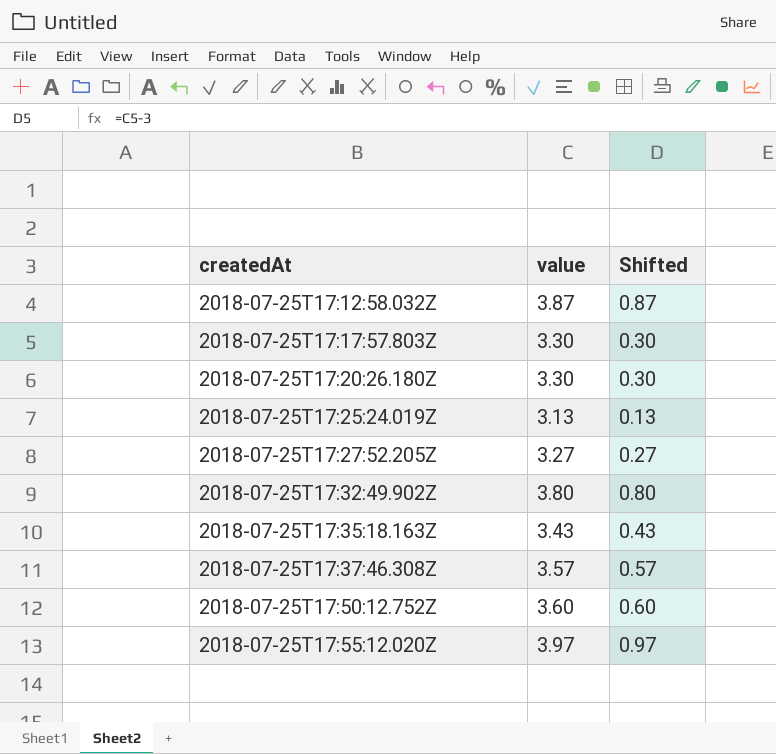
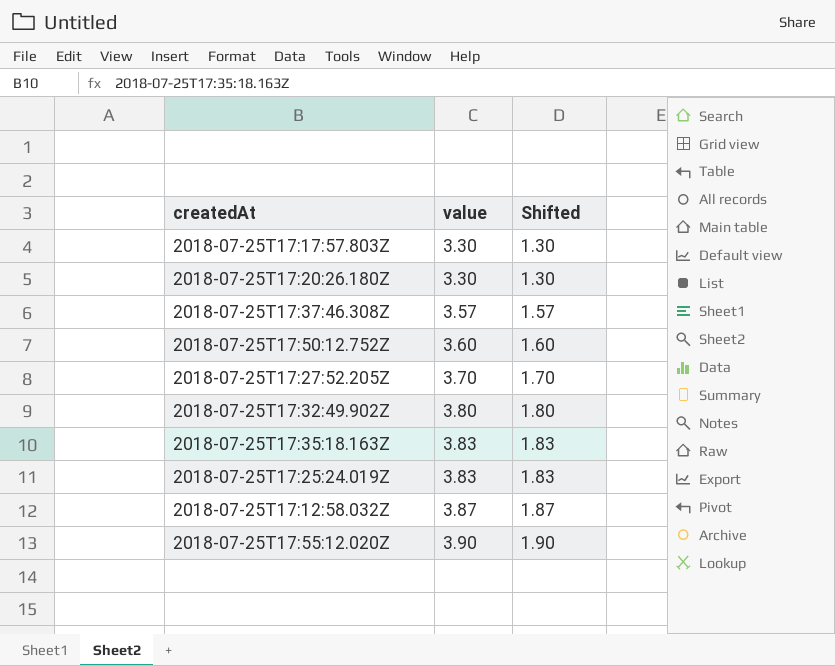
row order: createdAt ascending -> value ascending
column Shifted | formula: [value] - 3 -> [value] - 2
2018-07-25T17:27:52.205Z | value: 3.27 -> 3.70
2018-07-25T17:35:18.163Z | value: 3.43 -> 3.83
2018-07-25T17:25:24.019Z | value: 3.13 -> 3.83
2018-07-25T17:55:12.020Z | value: 3.97 -> 3.90

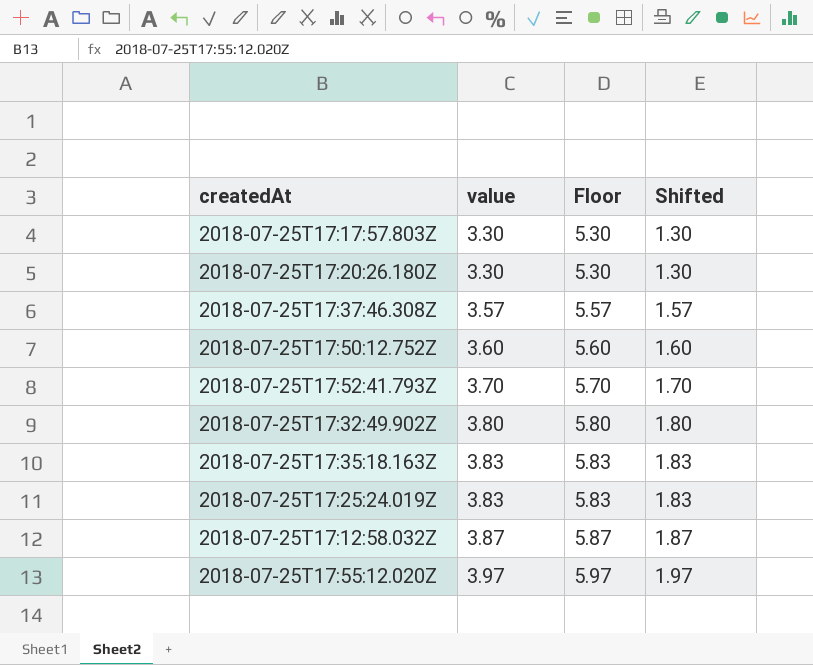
column Floor | formula: none -> [value] + 2
row 2018-07-25T17:27:52.205Z: 3.70 | 1.70 -> none
row 2018-07-25T17:52:41.793Z: none -> 3.70 | 5.70 | 1.70
2018-07-25T17:55:12.020Z | value: 3.90 -> 3.97
2018-07-25T17:55:12.020Z | Shifted: 1.90 -> 1.97

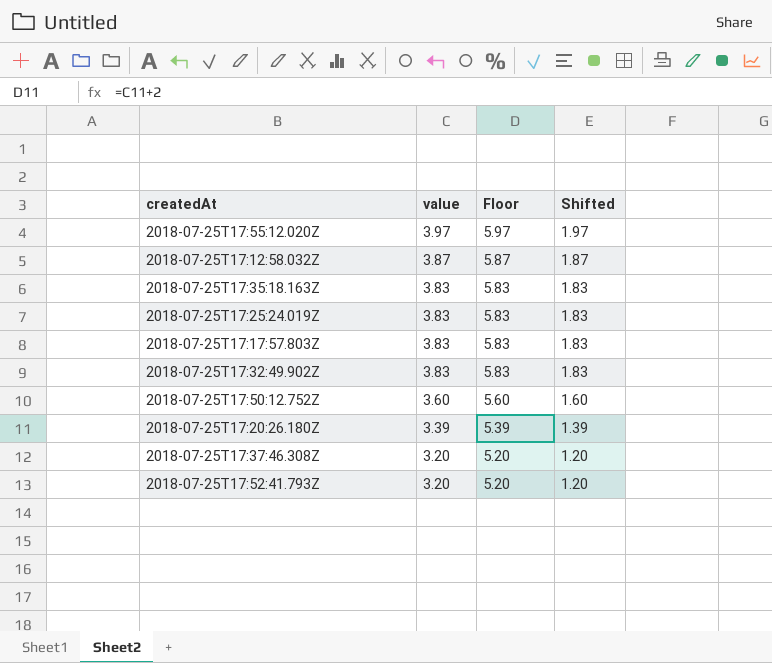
row order: value ascending -> value descending
2018-07-25T17:17:57.803Z | value: 3.30 -> 3.83
2018-07-25T17:17:57.803Z | Floor: 5.30 -> 5.83
2018-07-25T17:17:57.803Z | Shifted: 1.30 -> 1.83
2018-07-25T17:32:49.902Z | value: 3.80 -> 3.83
2018-07-25T17:32:49.902Z | Floor: 5.80 -> 5.83
2018-07-25T17:32:49.902Z | Shifted: 1.80 -> 1.83
2018-07-25T17:20:26.180Z | value: 3.30 -> 3.39
2018-07-25T17:20:26.180Z | Floor: 5.30 -> 5.39
2018-07-25T17:20:26.180Z | Shifted: 1.30 -> 1.39
2018-07-25T17:37:46.308Z | value: 3.57 -> 3.20
2018-07-25T17:37:46.308Z | Floor: 5.57 -> 5.20
2018-07-25T17:37:46.308Z | Shifted: 1.57 -> 1.20
2018-07-25T17:52:41.793Z | value: 3.70 -> 3.20
2018-07-25T17:52:41.793Z | Floor: 5.70 -> 5.20
2018-07-25T17:52:41.793Z | Shifted: 1.70 -> 1.20

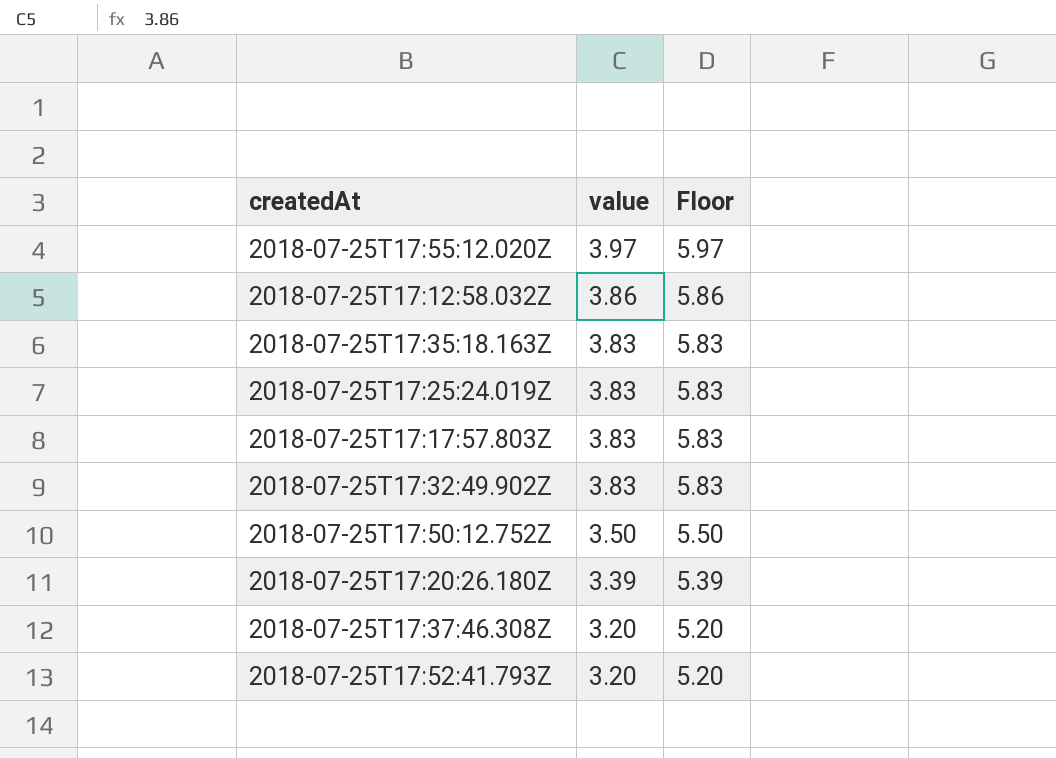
column Shifted | formula: [value] - 2 -> none
2018-07-25T17:12:58.032Z | value: 3.87 -> 3.86
2018-07-25T17:12:58.032Z | Floor: 5.87 -> 5.86
2018-07-25T17:50:12.752Z | value: 3.60 -> 3.50
2018-07-25T17:50:12.752Z | Floor: 5.60 -> 5.50

